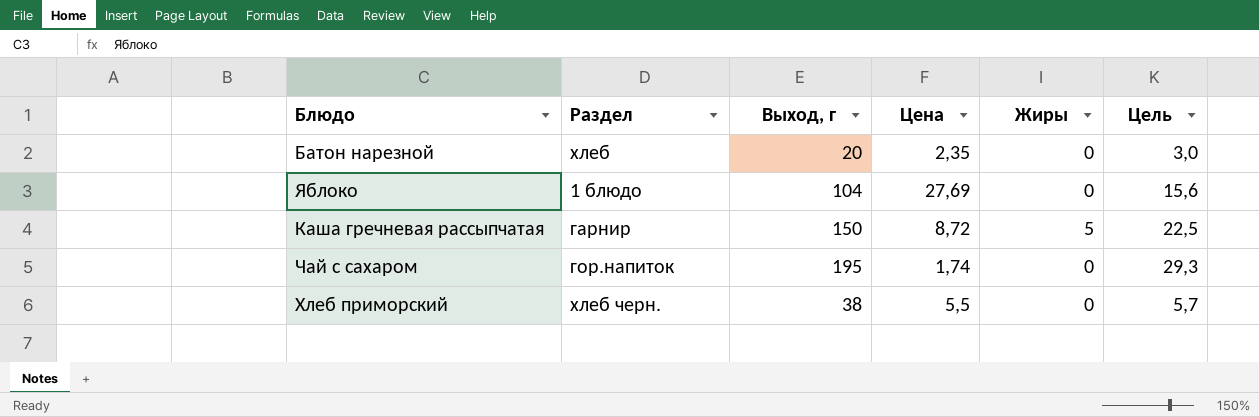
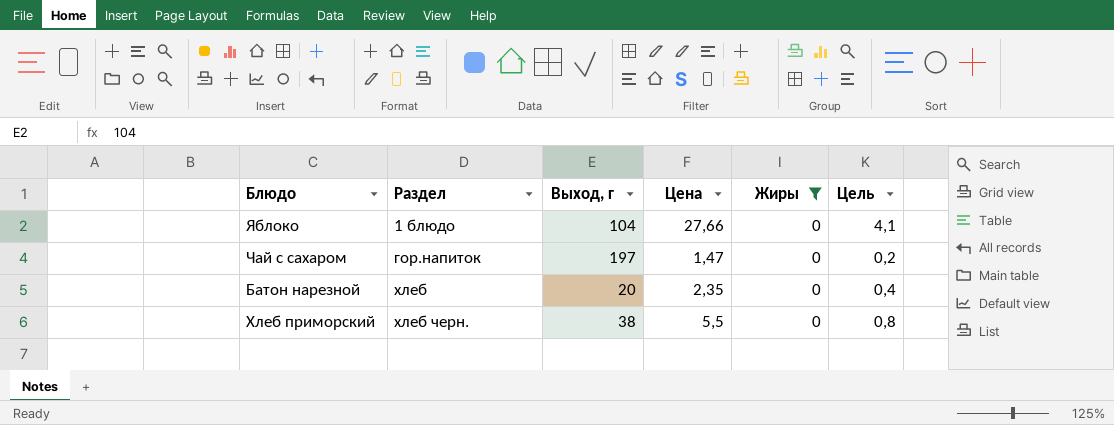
filter: none -> Жиры = 0
row order: none -> Раздел ascending
column Цель | formula: [Выход, г] * 0,15 -> [Цена] * 0,15
Яблоко | Цена: 27,69 -> 27,66
Чай с сахаром | Выход, г: 195 -> 197
Чай с сахаром | Цена: 1,74 -> 1,47

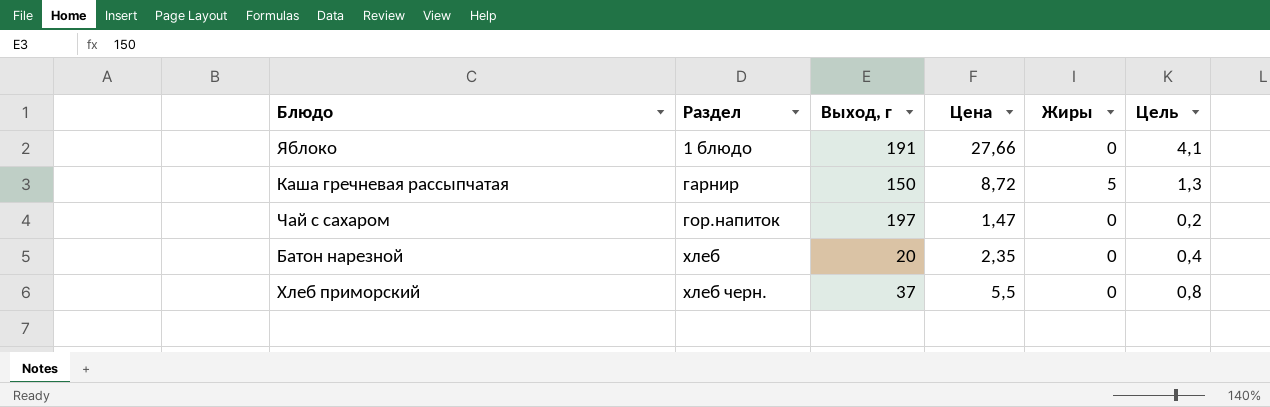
filter: Жиры = 0 -> none
Яблоко | Выход, г: 104 -> 191
Хлеб приморский | Выход, г: 38 -> 37

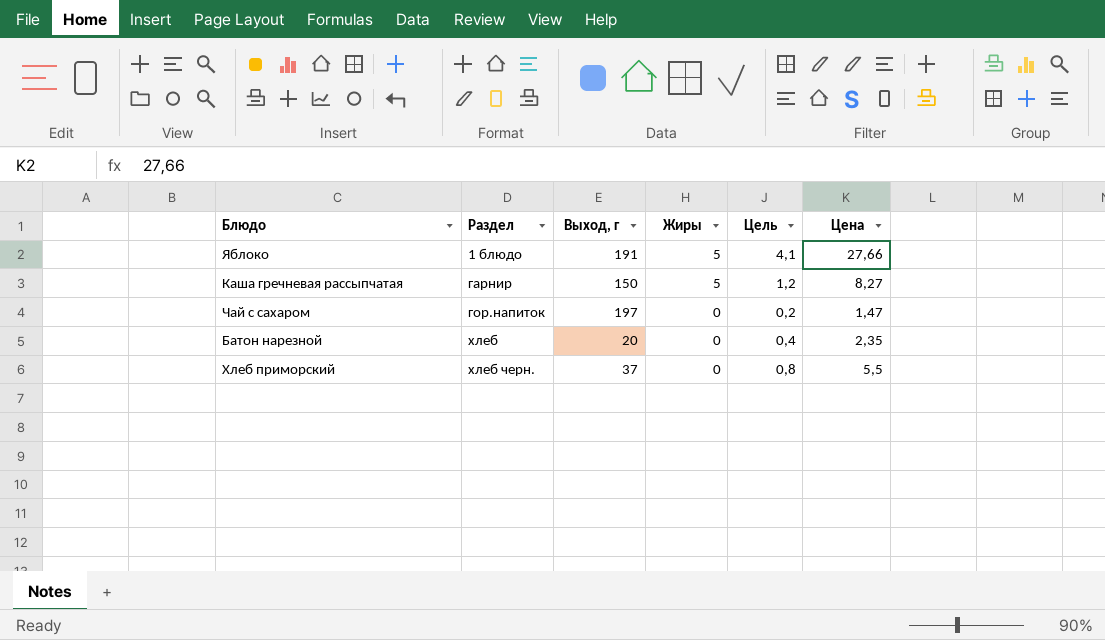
column Цена | position: 4 -> 6
Яблоко | Жиры: 0 -> 5
Каша гречневая рассыпчатая | Цель: 1,3 -> 1,2
Каша гречневая рассыпчатая | Цена: 8,72 -> 8,27

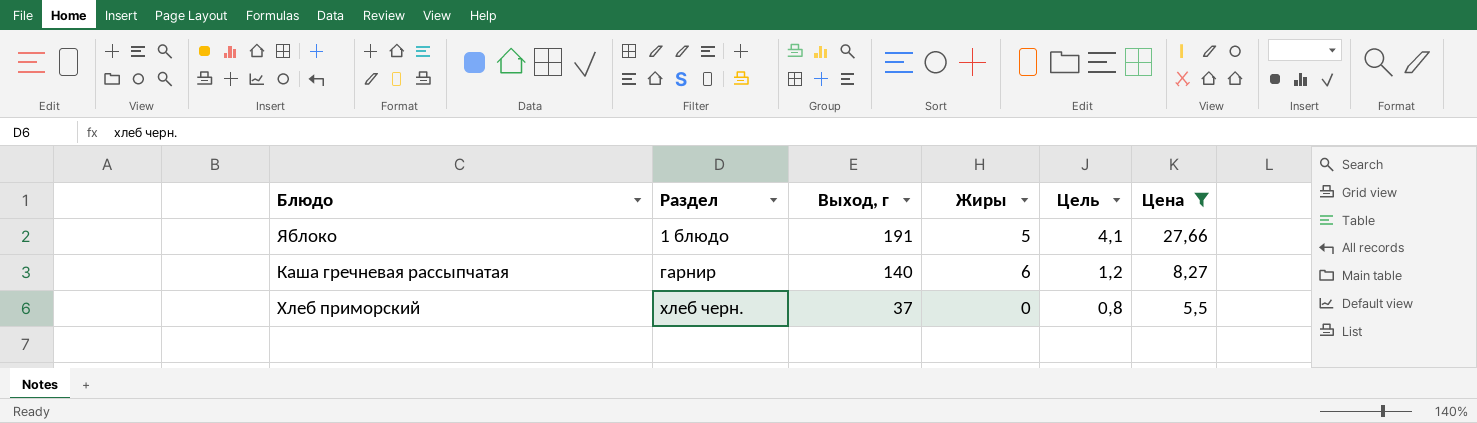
filter: none -> Цена >= 5,5
Каша гречневая рассыпчатая | Выход, г: 150 -> 140
Каша гречневая рассыпчатая | Жиры: 5 -> 6

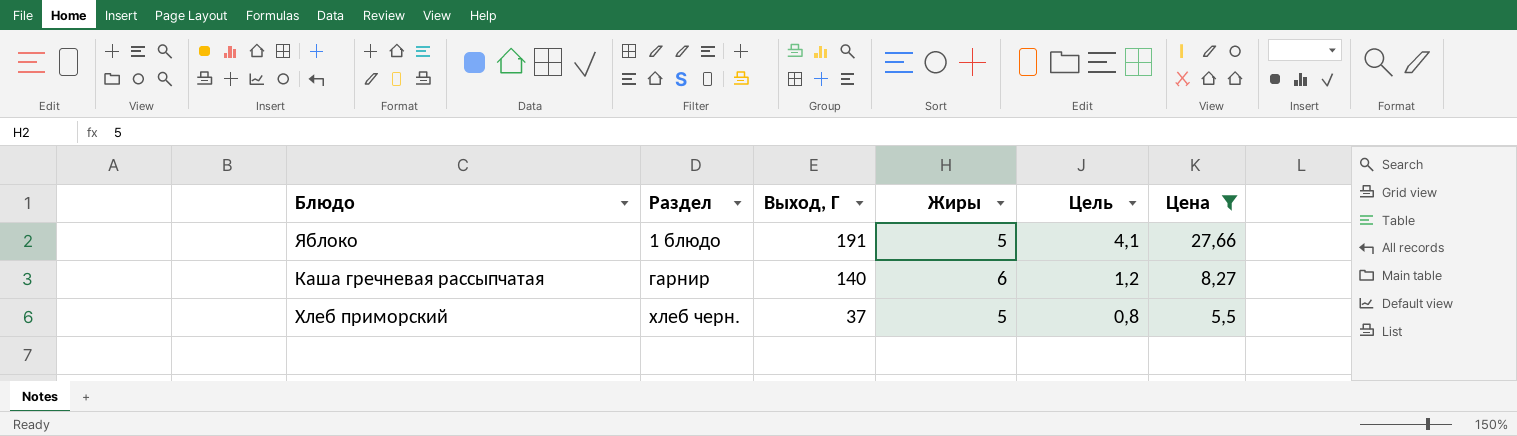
column name: Выход, г -> Выход, Г
Хлеб приморский | Жиры: 0 -> 5

